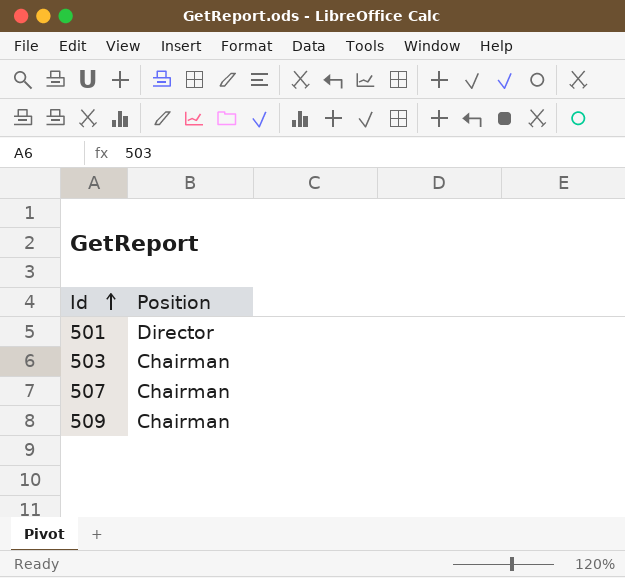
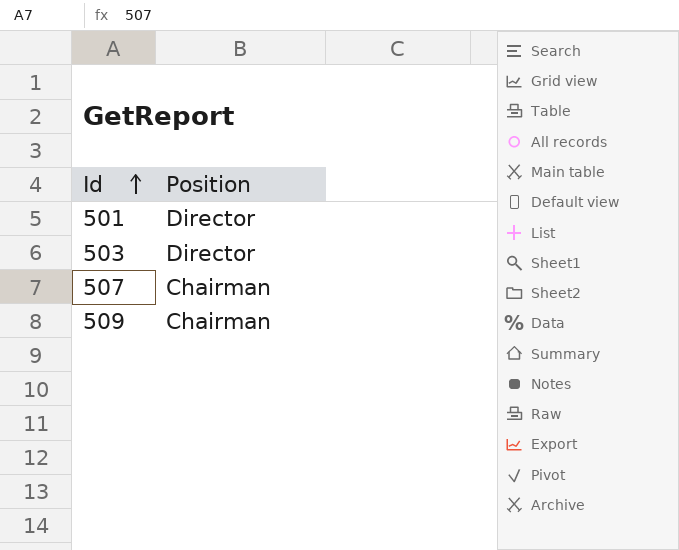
503 | Position: Chairman -> Director

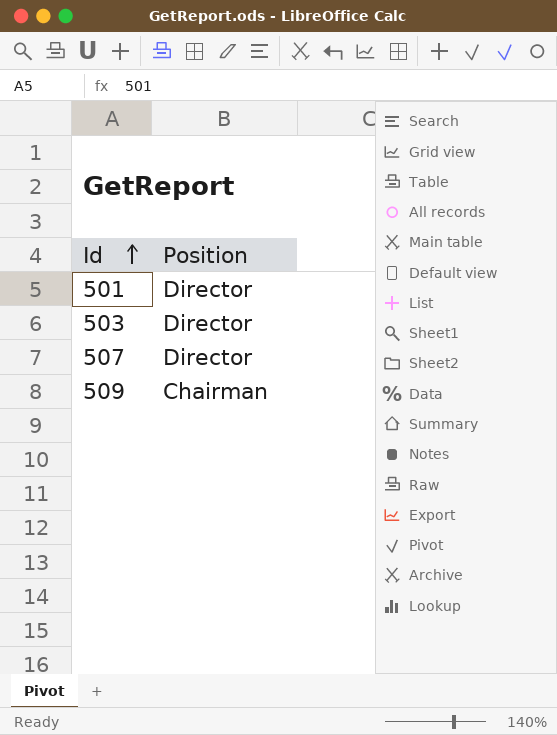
507 | Position: Chairman -> Director

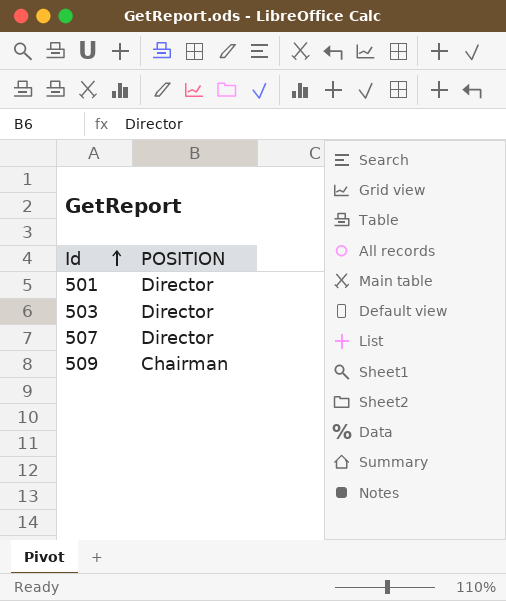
column name: Position -> POSITION

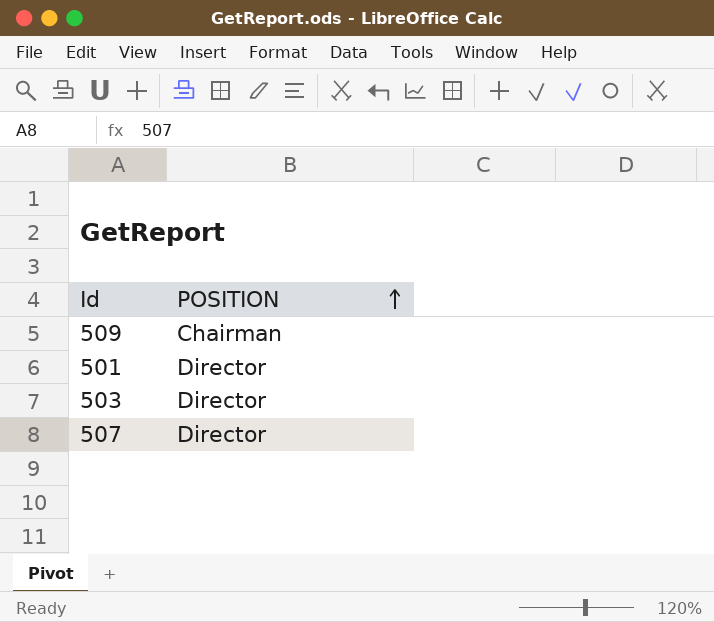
row order: Id ascending -> POSITION ascending

